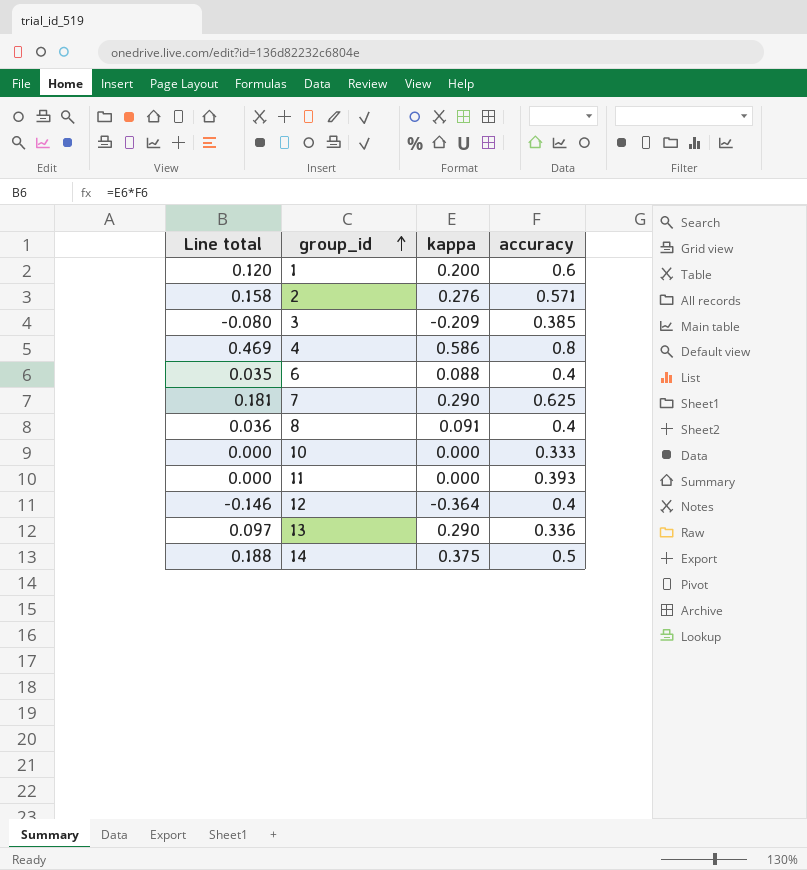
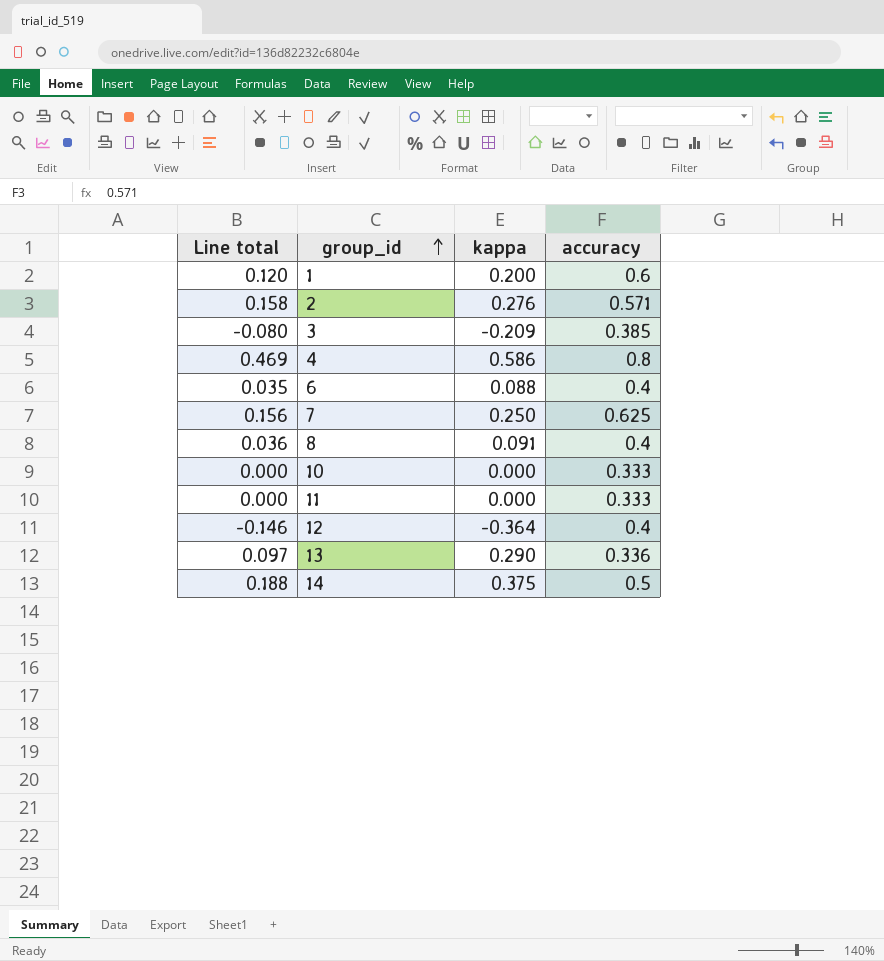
7 | Line total: 0.181 -> 0.156
7 | kappa: 0.290 -> 0.250
11 | accuracy: 0.393 -> 0.333

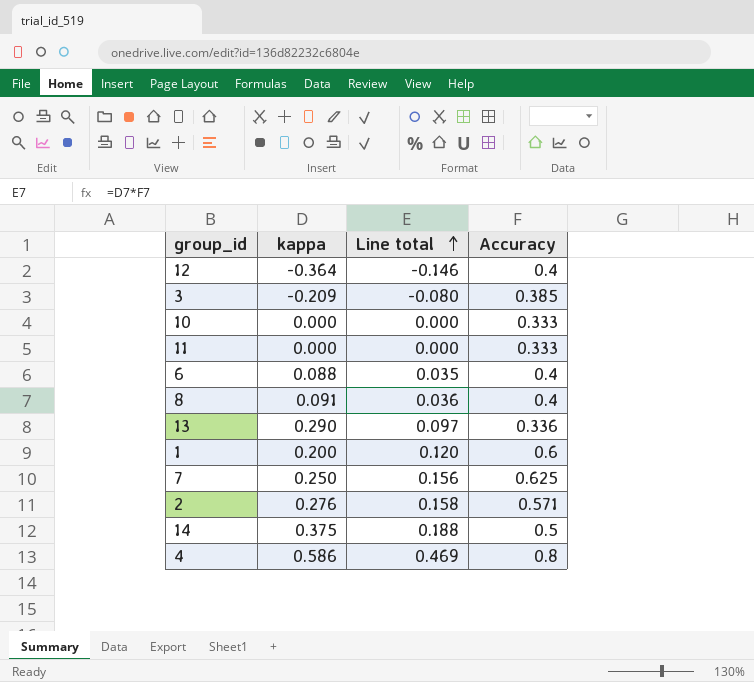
row order: group_id ascending -> Line total ascending
column Line total | position: 1 -> 3
column name: accuracy -> Accuracy

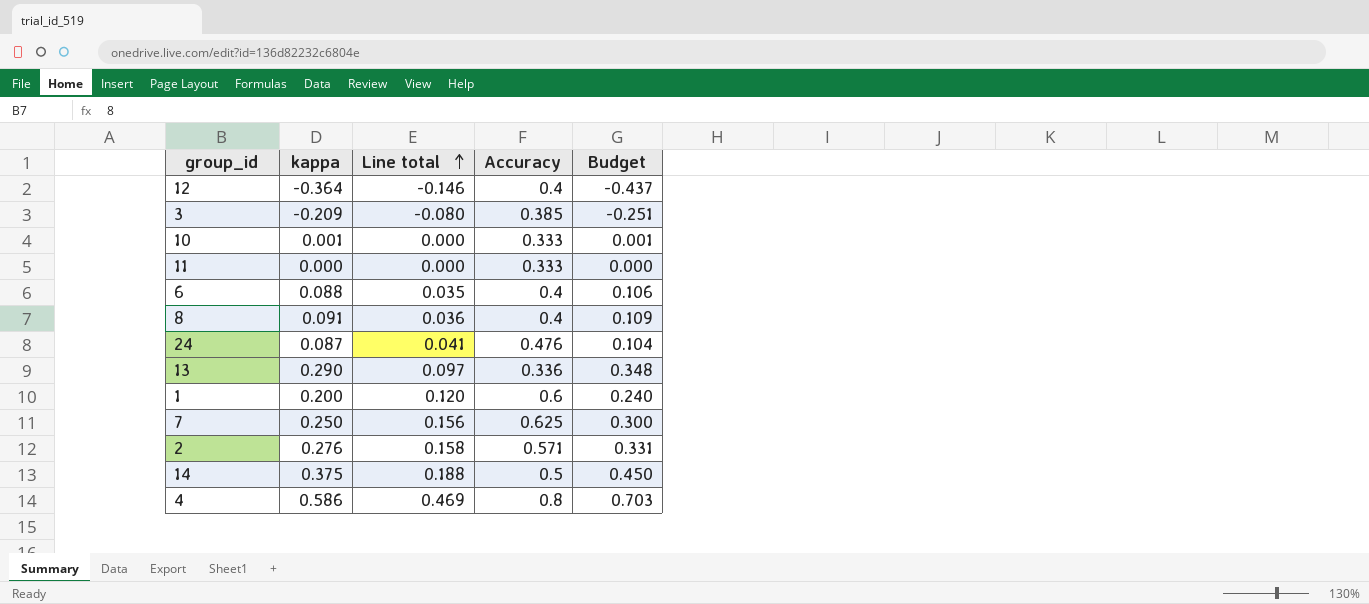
column Budget | formula: none -> [kappa] * 1.2
10 | kappa: 0.000 -> 0.001
row 24: none -> 0.087 | 0.041 | 0.476 | 0.104

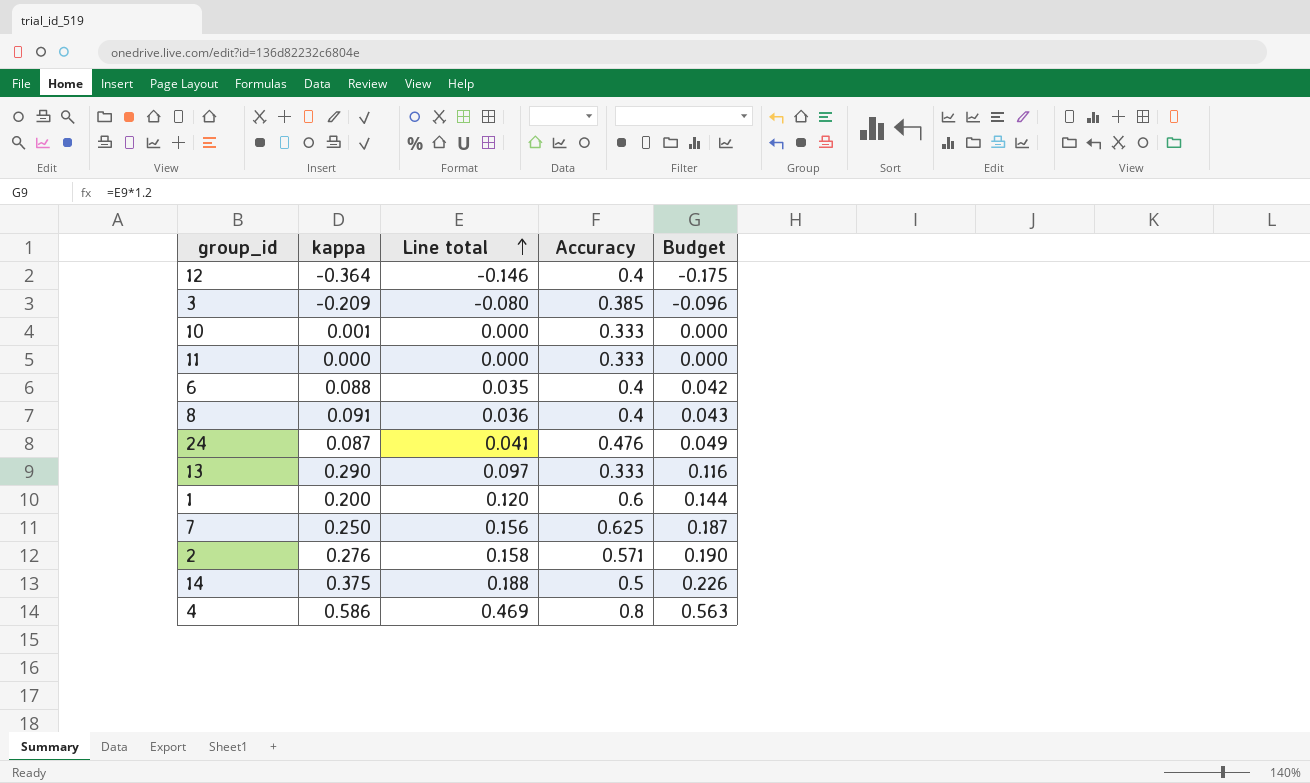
column Budget | formula: [kappa] * 1.2 -> [Line total] * 1.2
13 | Accuracy: 0.336 -> 0.333

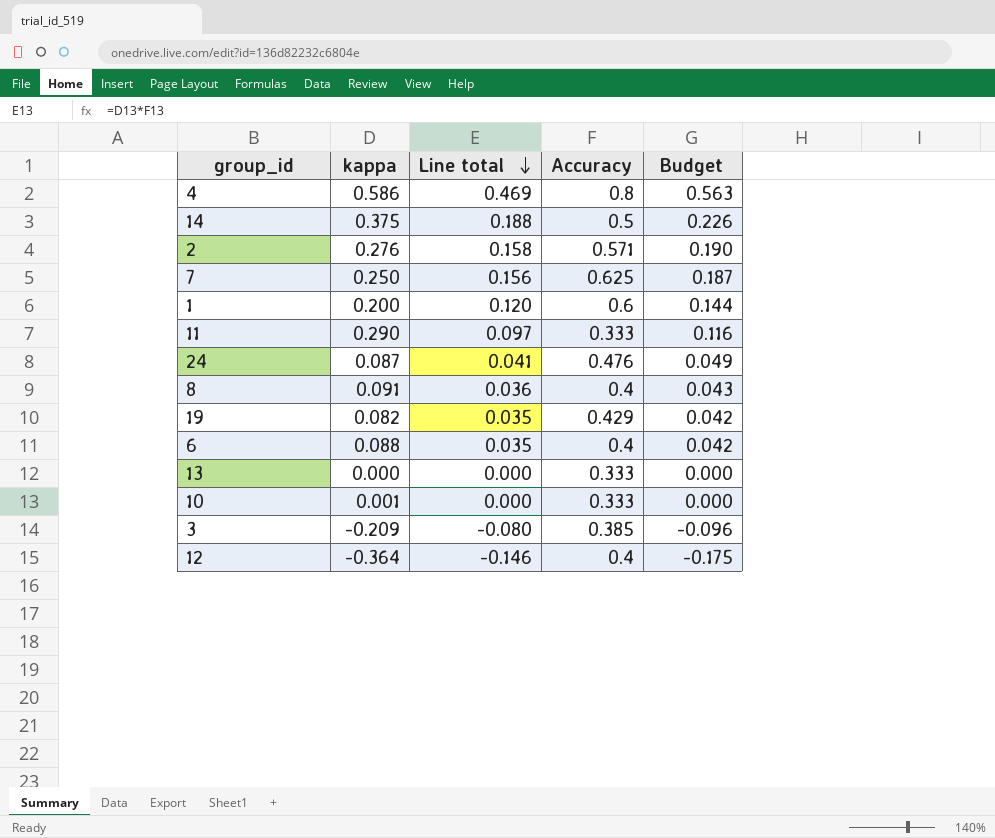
row order: Line total ascending -> Line total descending
11 | kappa: 0.000 -> 0.290
11 | Line total: 0.000 -> 0.097
11 | Budget: 0.000 -> 0.116
row 19: none -> 0.082 | 0.035 | 0.429 | 0.042
13 | kappa: 0.290 -> 0.000
13 | Line total: 0.097 -> 0.000
13 | Budget: 0.116 -> 0.000

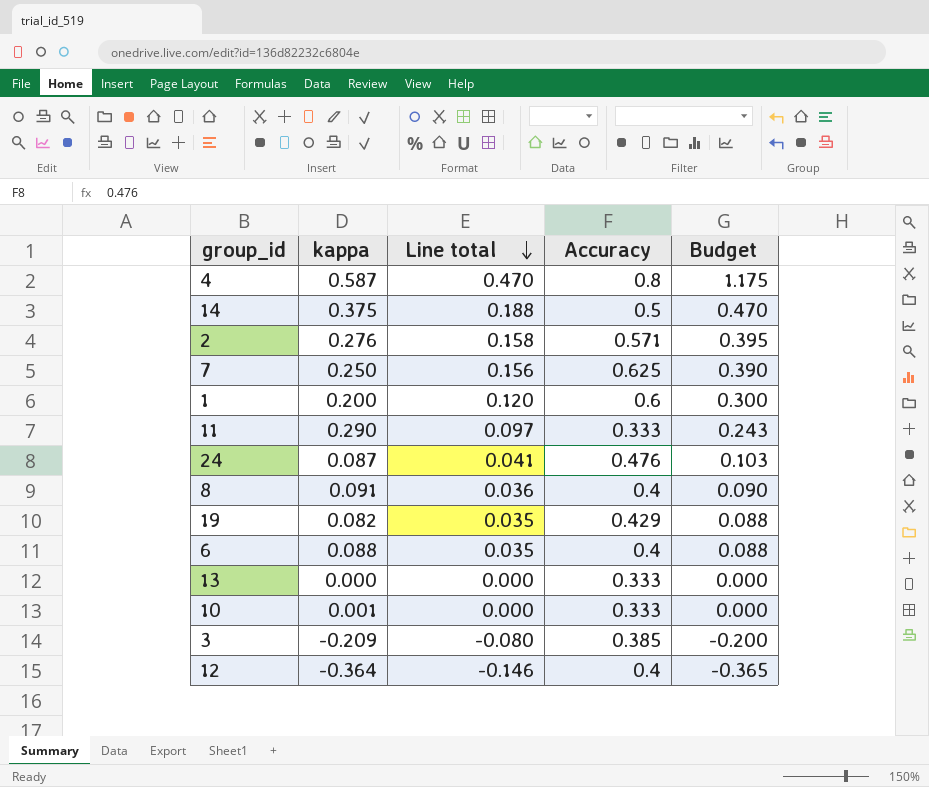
column Budget | formula: [Line total] * 1.2 -> [Line total] * 2.5
4 | kappa: 0.586 -> 0.587
4 | Line total: 0.469 -> 0.470

